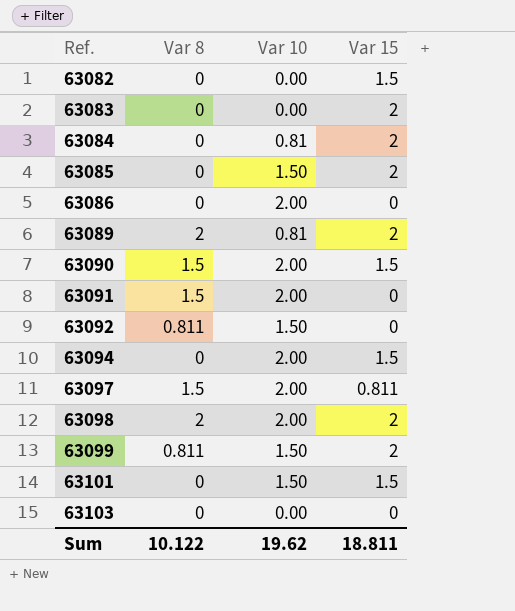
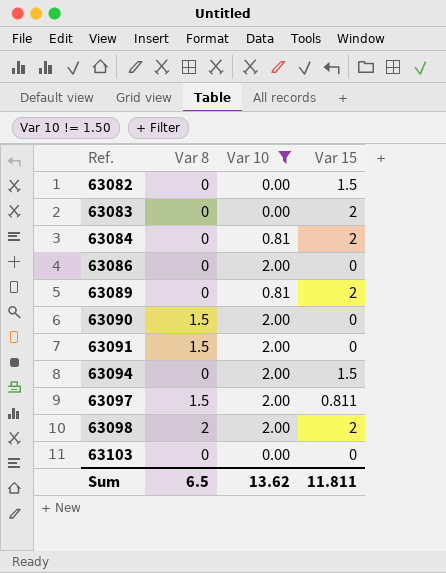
filter: none -> Var 10 != 1.50
63089 | Var 8: 2 -> 0
63090 | Var 15: 1.5 -> 0
Sum | Var 8: 10.122 -> 6.5
Sum | Var 10: 19.62 -> 13.62
Sum | Var 15: 18.811 -> 11.811

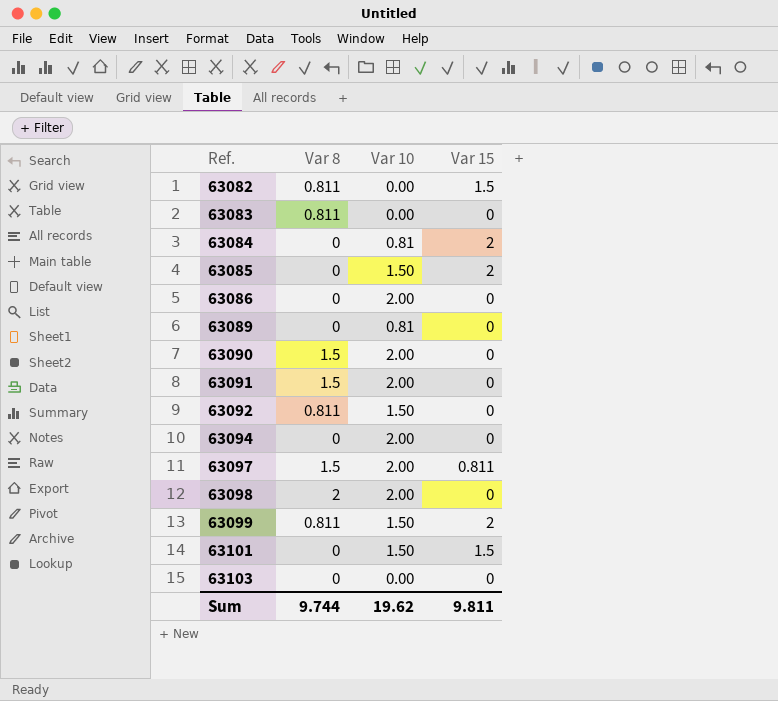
filter: Var 10 != 1.50 -> none
63082 | Var 8: 0 -> 0.811
63083 | Var 8: 0 -> 0.811
63083 | Var 15: 2 -> 0
63089 | Var 15: 2 -> 0
63094 | Var 15: 1.5 -> 0
63098 | Var 15: 2 -> 0
Sum | Var 8: 6.5 -> 9.744
Sum | Var 10: 13.62 -> 19.62
Sum | Var 15: 11.811 -> 9.811

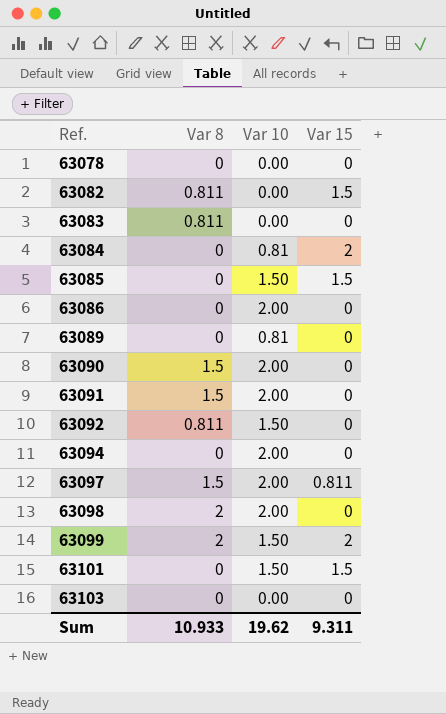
row 63078: none -> 0 | 0.00 | 0
63085 | Var 15: 2 -> 1.5
63099 | Var 8: 0.811 -> 2
Sum | Var 8: 9.744 -> 10.933
Sum | Var 15: 9.811 -> 9.311

